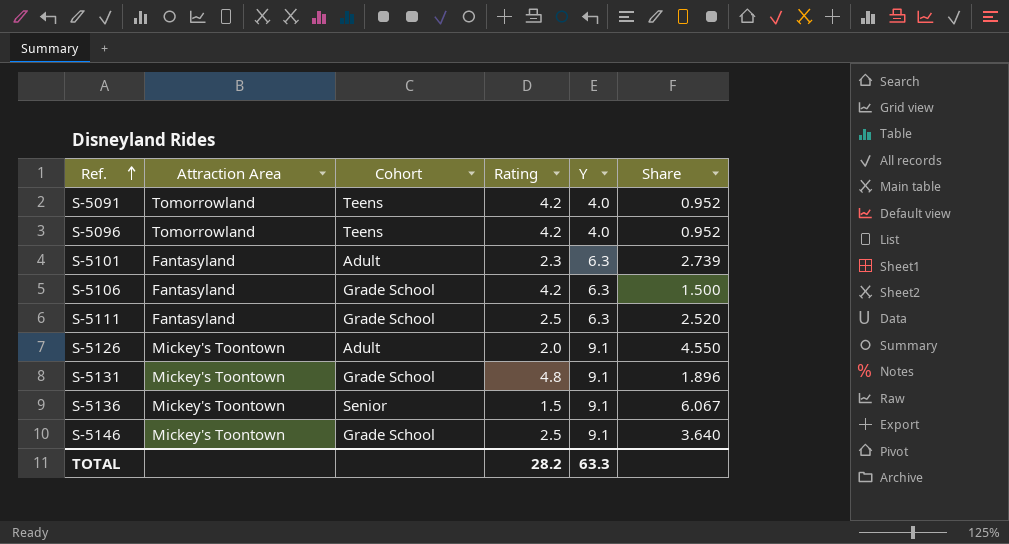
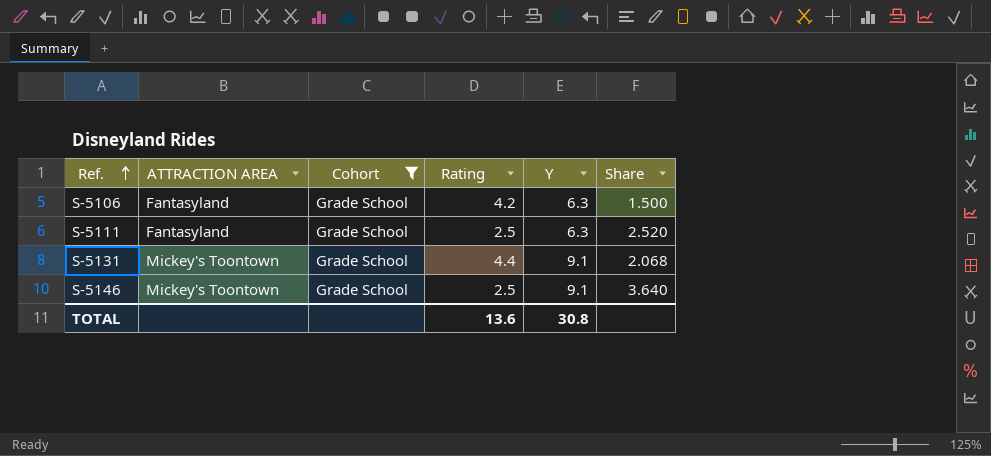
filter: none -> Cohort = Grade School
column name: Attraction Area -> ATTRACTION AREA
S-5131 | Rating: 4.8 -> 4.4
S-5131 | Share: 1.896 -> 2.068
TOTAL | Rating: 28.2 -> 13.6
TOTAL | Y: 63.3 -> 30.8

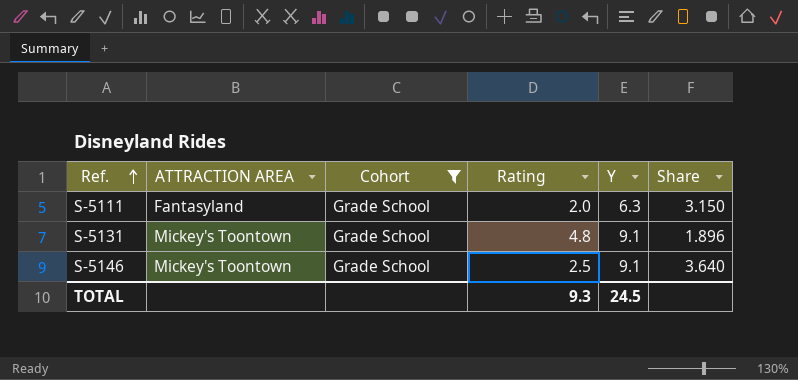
row S-5106: Fantasyland | Grade School | 4.2 | 6.3 | 1.500 -> none
S-5111 | Rating: 2.5 -> 2.0
S-5111 | Share: 2.520 -> 3.150
S-5131 | Rating: 4.4 -> 4.8
S-5131 | Share: 2.068 -> 1.896
TOTAL | Rating: 13.6 -> 9.3
TOTAL | Y: 30.8 -> 24.5

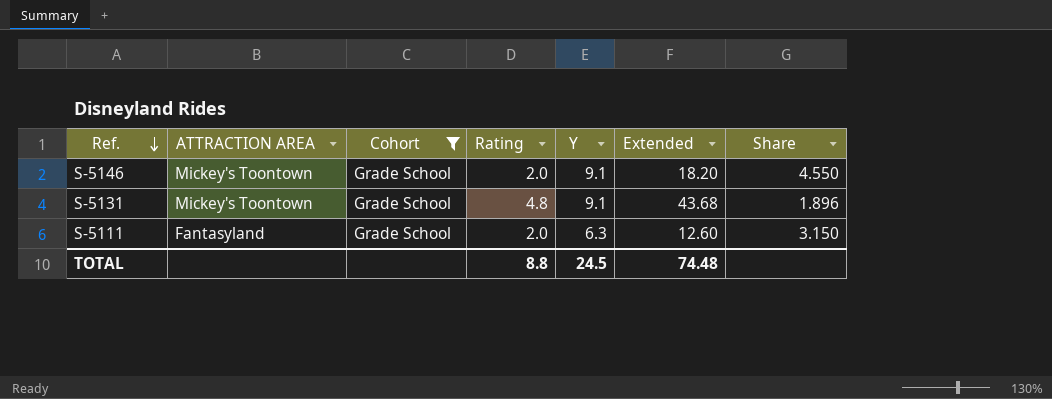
row order: Ref. ascending -> Ref. descending
column Extended | formula: none -> [Rating] * [Y]
S-5146 | Rating: 2.5 -> 2.0
S-5146 | Share: 3.640 -> 4.550
TOTAL | Rating: 9.3 -> 8.8

